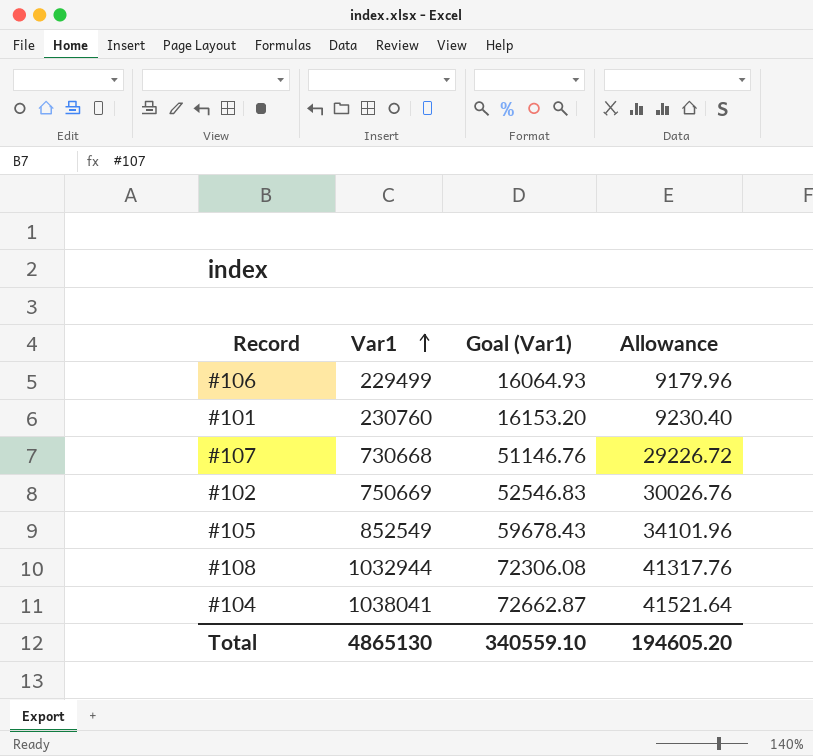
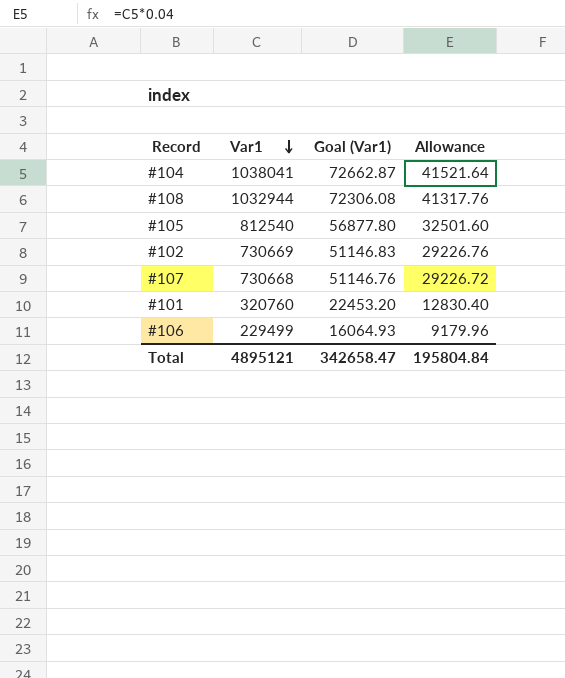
row order: Var1 ascending -> Var1 descending
#105 | Var1: 852549 -> 812540
#105 | Goal (Var1): 59678.43 -> 56877.80
#105 | Allowance: 34101.96 -> 32501.60
#102 | Var1: 750669 -> 730669
#102 | Goal (Var1): 52546.83 -> 51146.83
#102 | Allowance: 30026.76 -> 29226.76
#101 | Var1: 230760 -> 320760
#101 | Goal (Var1): 16153.20 -> 22453.20
#101 | Allowance: 9230.40 -> 12830.40
Total | Var1: 4865130 -> 4895121
Total | Goal (Var1): 340559.10 -> 342658.47
Total | Allowance: 194605.20 -> 195804.84

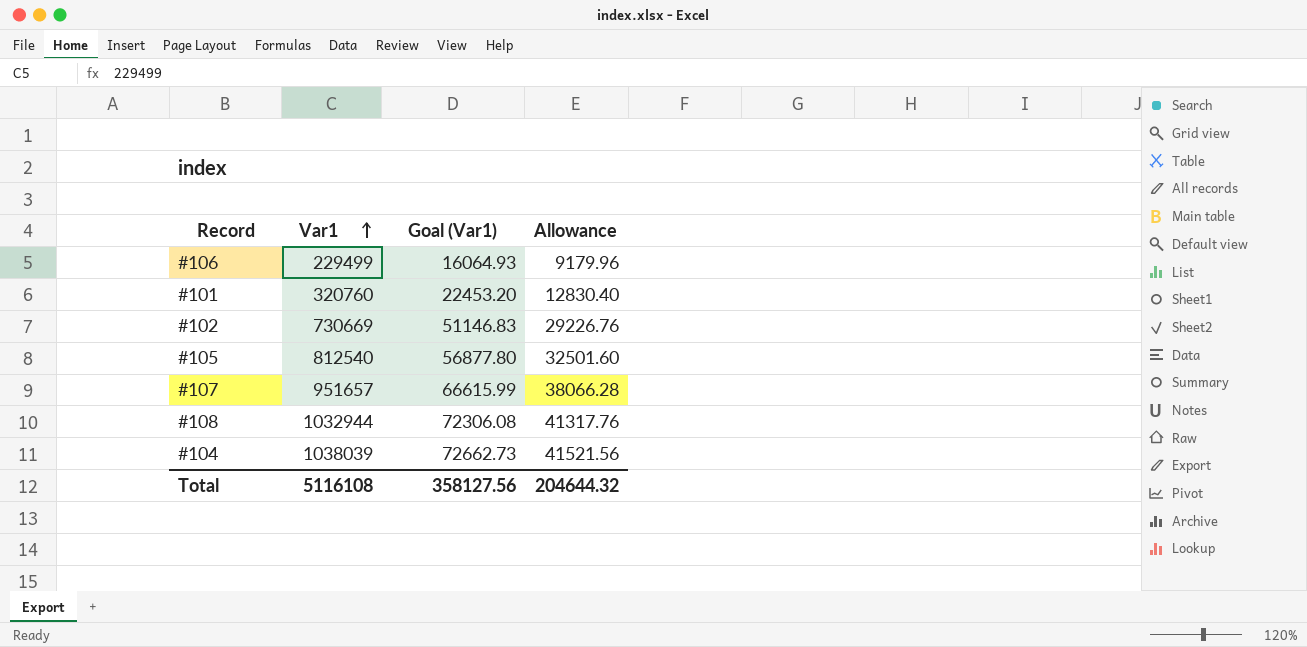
row order: Var1 descending -> Var1 ascending
#107 | Var1: 730668 -> 951657
#107 | Goal (Var1): 51146.76 -> 66615.99
#107 | Allowance: 29226.72 -> 38066.28
#104 | Var1: 1038041 -> 1038039
#104 | Goal (Var1): 72662.87 -> 72662.73
#104 | Allowance: 41521.64 -> 41521.56
Total | Var1: 4895121 -> 5116108
Total | Goal (Var1): 342658.47 -> 358127.56
Total | Allowance: 195804.84 -> 204644.32

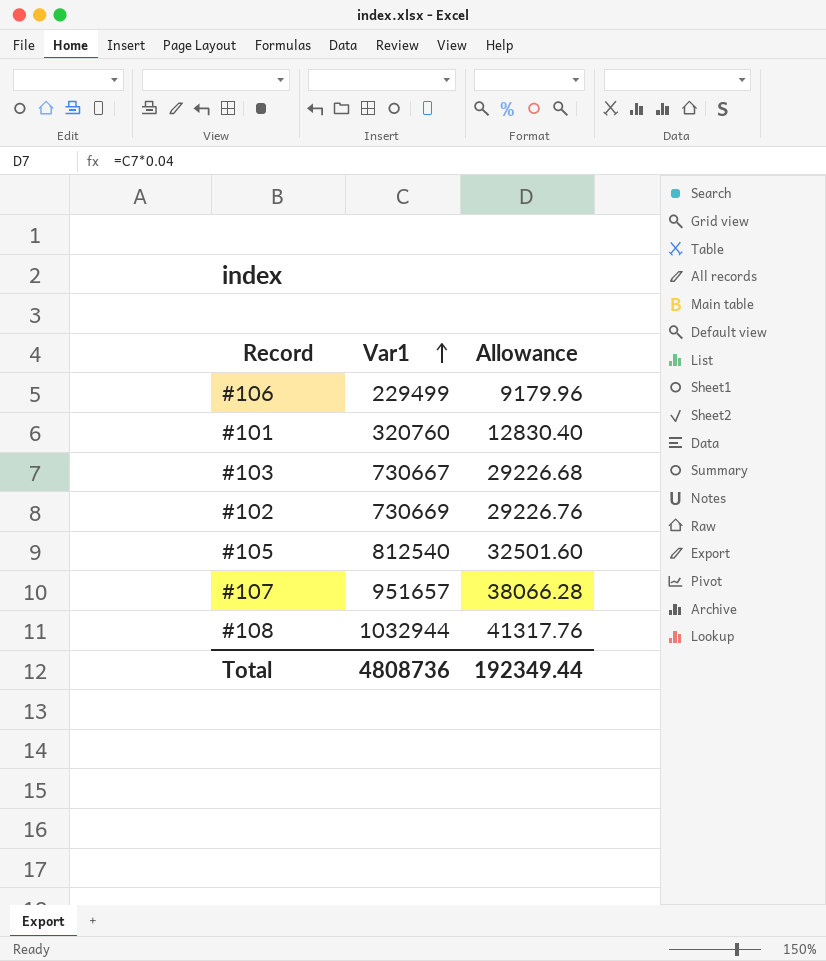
column Goal (Var1) | formula: [Var1] * 0.07 -> none
row #104: 1038039 | 72662.73 | 41521.56 -> none
row #103: none -> 730667 | 29226.68
Total | Var1: 5116108 -> 4808736
Total | Allowance: 204644.32 -> 192349.44

